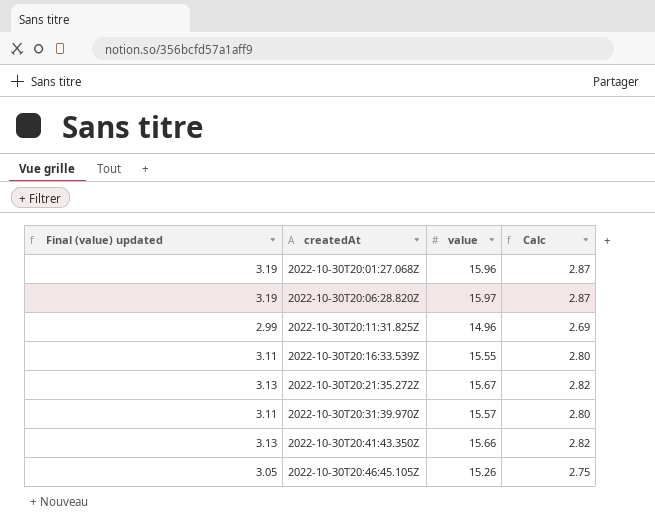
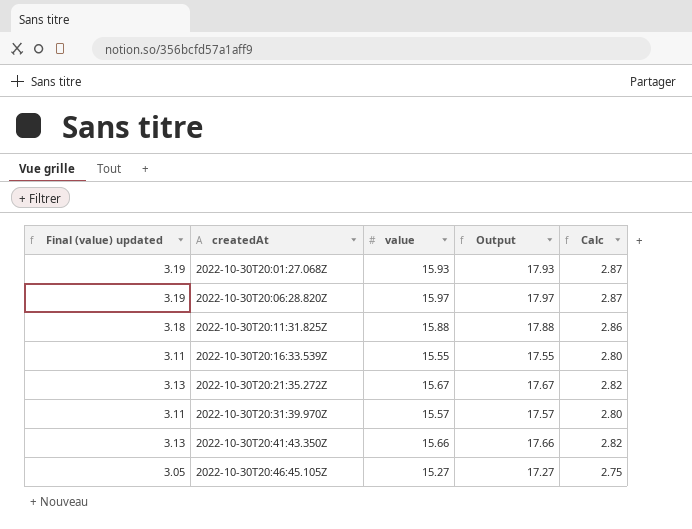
column Output | formula: none -> [value] + 2
2022-10-30T20:01:27.068Z | value: 15.96 -> 15.93
2022-10-30T20:11:31.825Z | Final (value) updated: 2.99 -> 3.18
2022-10-30T20:11:31.825Z | value: 14.96 -> 15.88
2022-10-30T20:11:31.825Z | Calc: 2.69 -> 2.86
2022-10-30T20:46:45.105Z | value: 15.26 -> 15.27

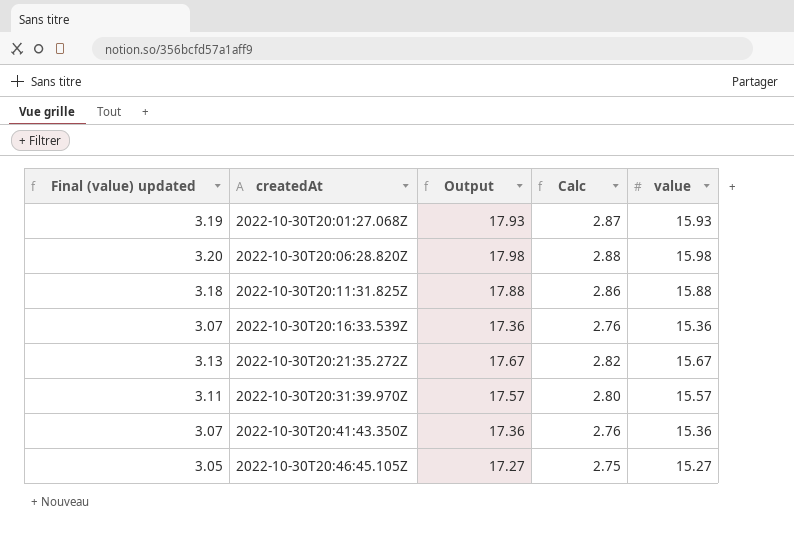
column value | position: 3 -> 5
2022-10-30T20:06:28.820Z | Final (value) updated: 3.19 -> 3.20
2022-10-30T20:06:28.820Z | Output: 17.97 -> 17.98
2022-10-30T20:06:28.820Z | Calc: 2.87 -> 2.88
2022-10-30T20:06:28.820Z | value: 15.97 -> 15.98
2022-10-30T20:16:33.539Z | Final (value) updated: 3.11 -> 3.07
2022-10-30T20:16:33.539Z | Output: 17.55 -> 17.36
2022-10-30T20:16:33.539Z | Calc: 2.80 -> 2.76
2022-10-30T20:16:33.539Z | value: 15.55 -> 15.36
2022-10-30T20:41:43.350Z | Final (value) updated: 3.13 -> 3.07
2022-10-30T20:41:43.350Z | Output: 17.66 -> 17.36
2022-10-30T20:41:43.350Z | Calc: 2.82 -> 2.76
2022-10-30T20:41:43.350Z | value: 15.66 -> 15.36

